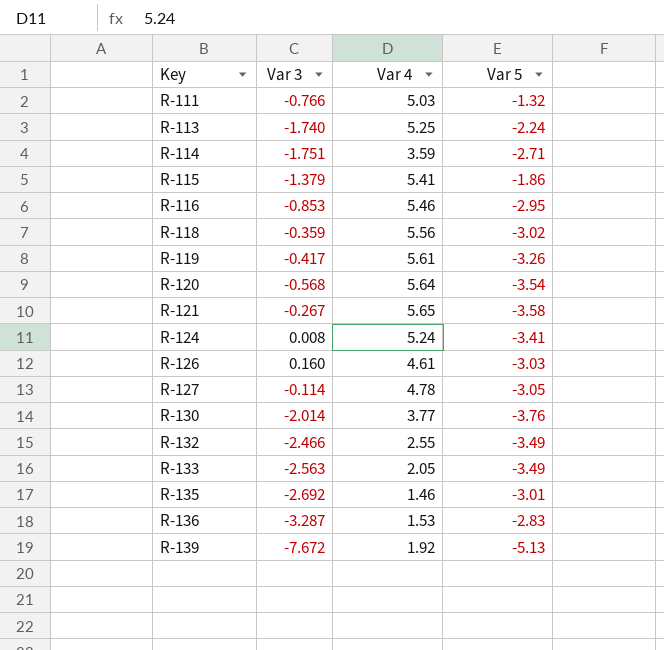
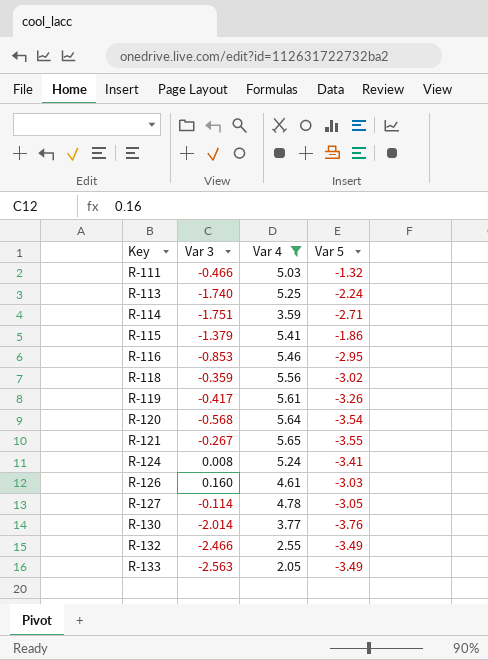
filter: none -> Var 4 >= 2.05
R-111 | Var 3: -0.766 -> -0.466
R-121 | Var 5: -3.58 -> -3.55

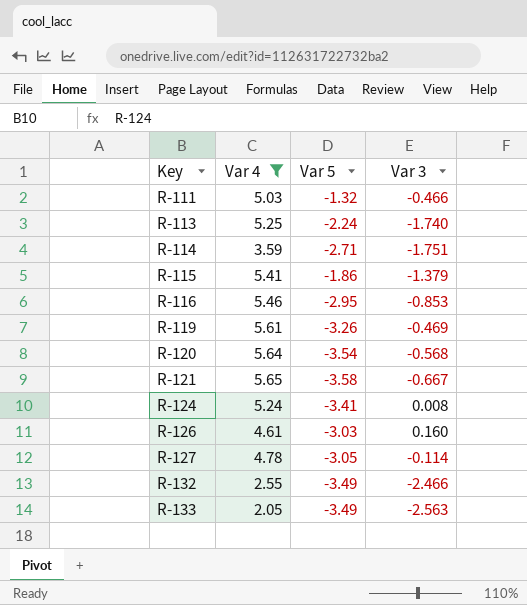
column Var 3 | position: 2 -> 4
row R-118: -0.359 | 5.56 | -3.02 -> none
row R-130: -2.014 | 3.77 | -3.76 -> none
R-119 | Var 3: -0.417 -> -0.469
R-121 | Var 5: -3.55 -> -3.58
R-121 | Var 3: -0.267 -> -0.667

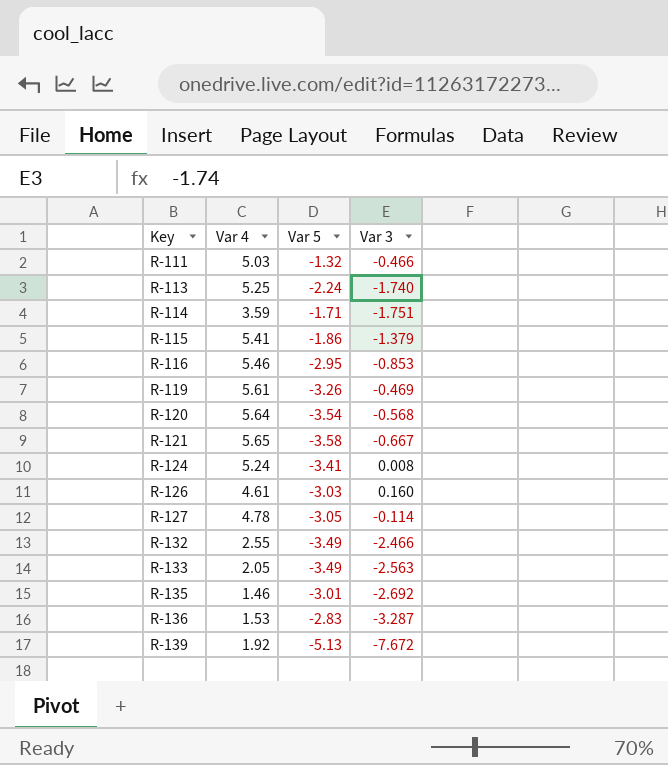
filter: Var 4 >= 2.05 -> none
R-114 | Var 5: -2.71 -> -1.71

